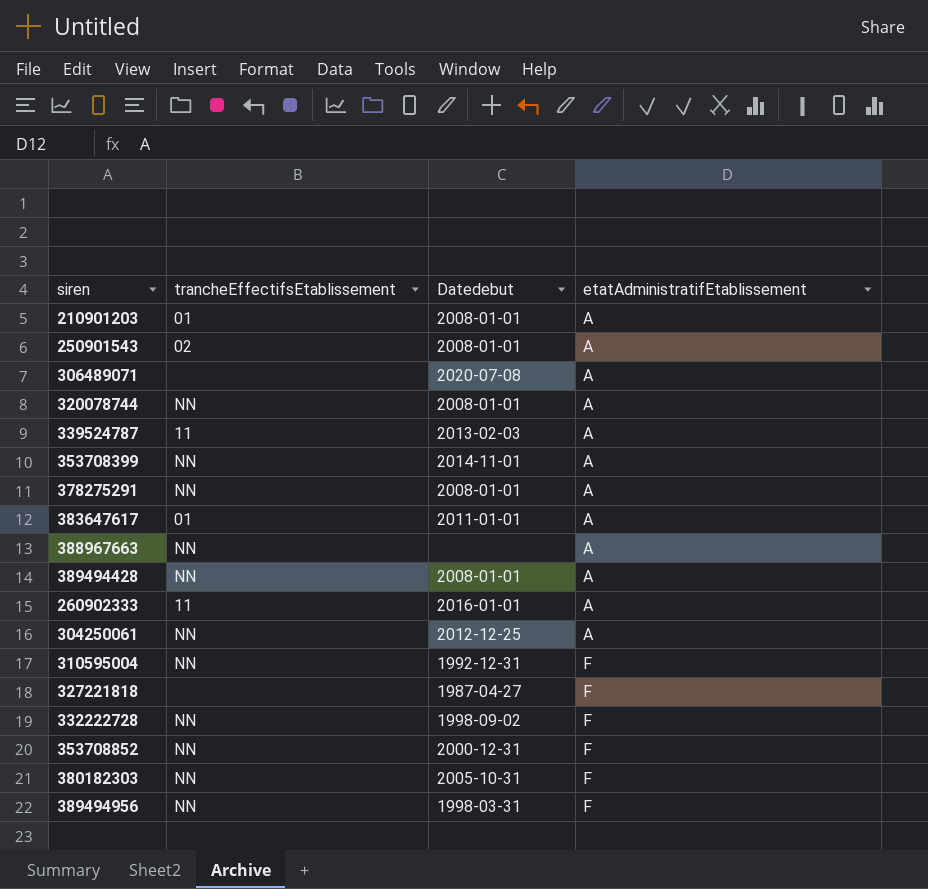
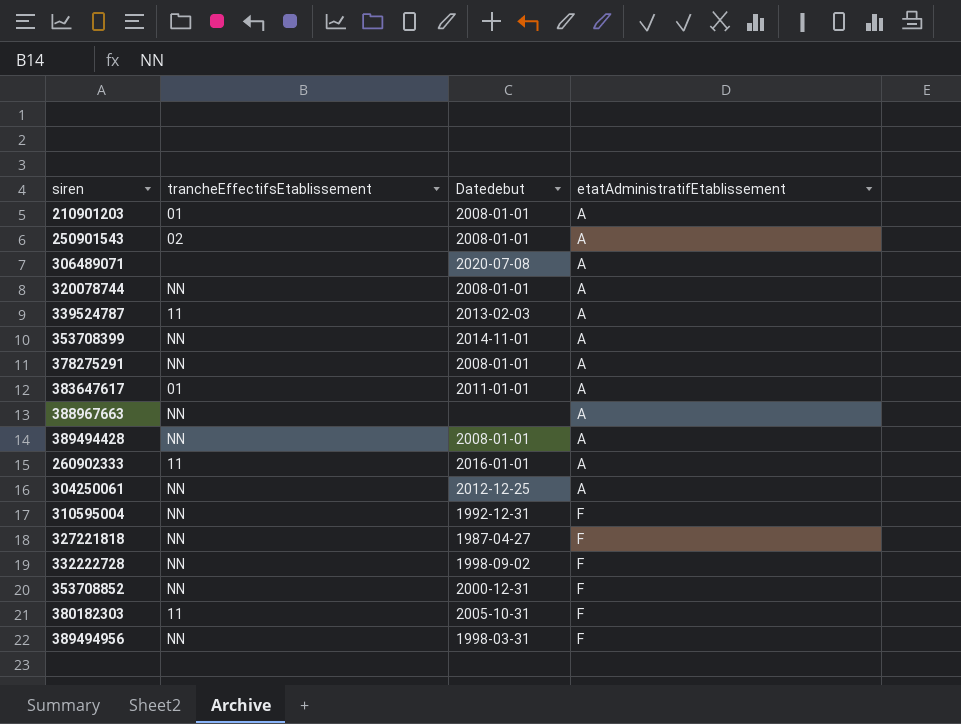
327221818 | trancheEffectifsEtablissement: none -> NN
380182303 | trancheEffectifsEtablissement: NN -> 11

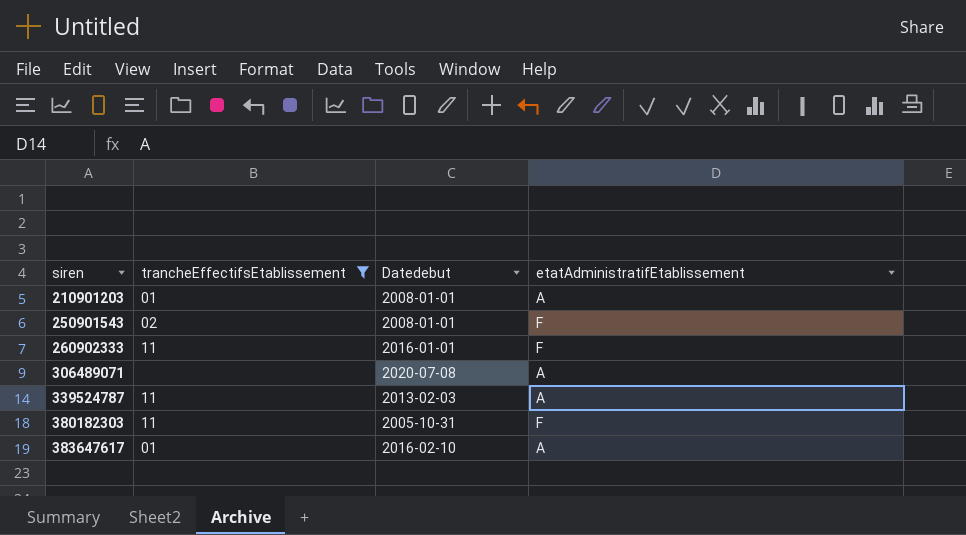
filter: none -> trancheEffectifsEtablissement != NN
row order: etatAdministratifEtablissement ascending -> siren ascending
250901543 | etatAdministratifEtablissement: A -> F
260902333 | etatAdministratifEtablissement: A -> F
383647617 | Datedebut: 2011-01-01 -> 2016-02-10

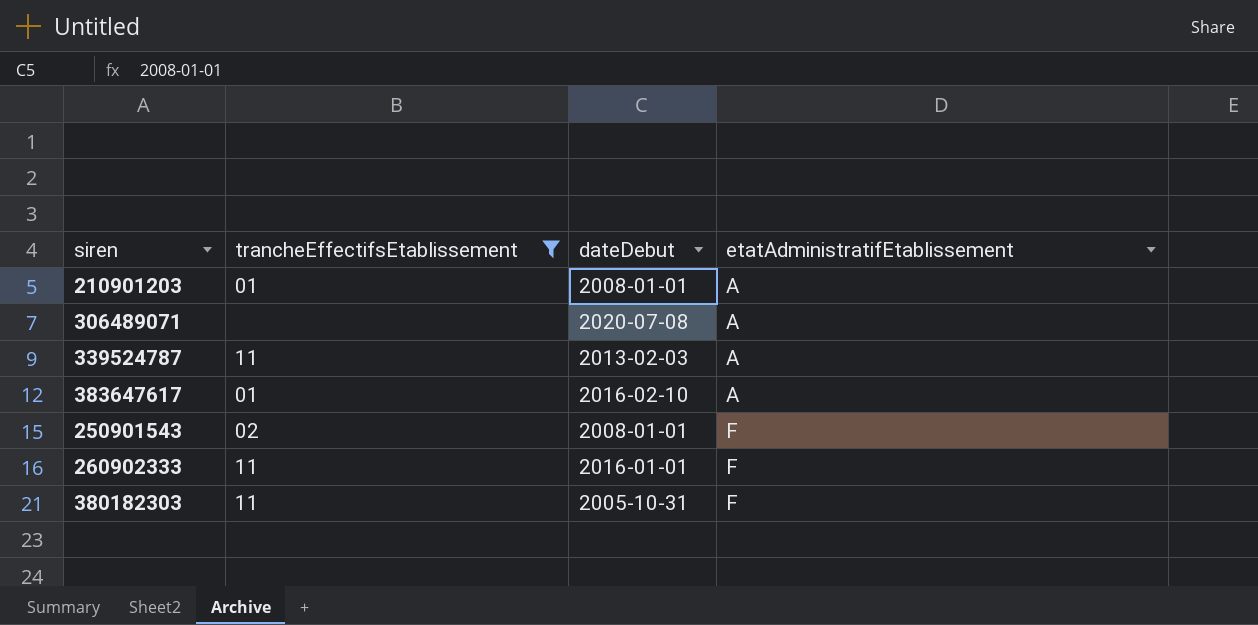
row order: siren ascending -> etatAdministratifEtablissement ascending
column name: Datedebut -> dateDebut

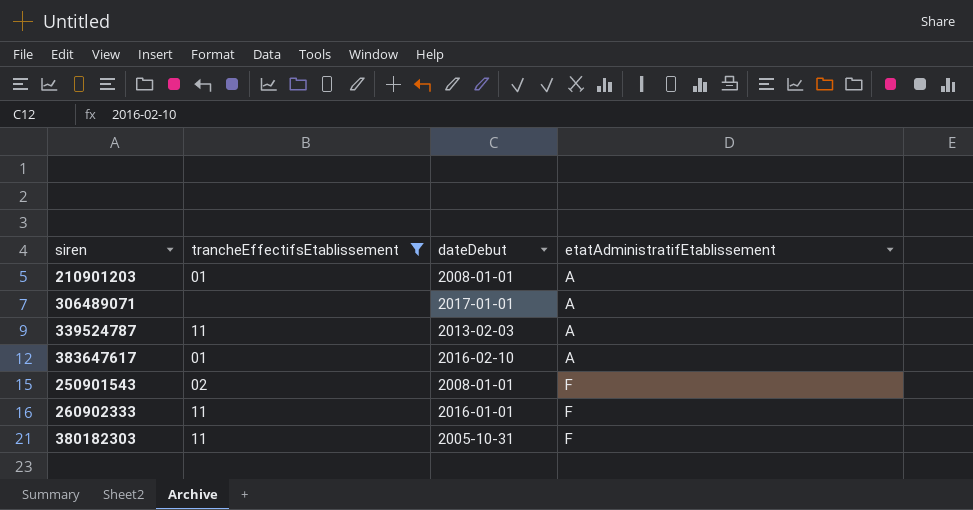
306489071 | dateDebut: 2020-07-08 -> 2017-01-01

